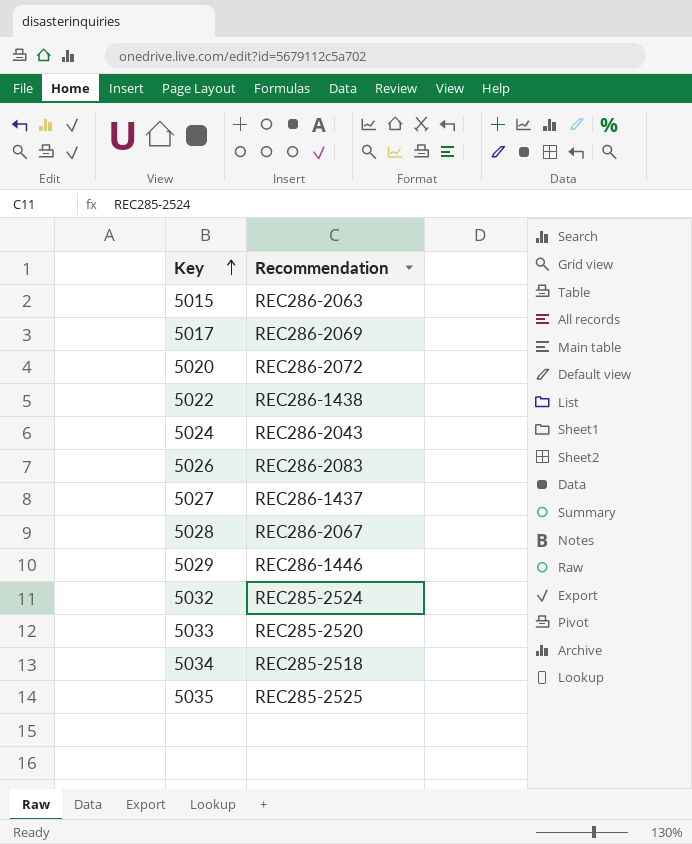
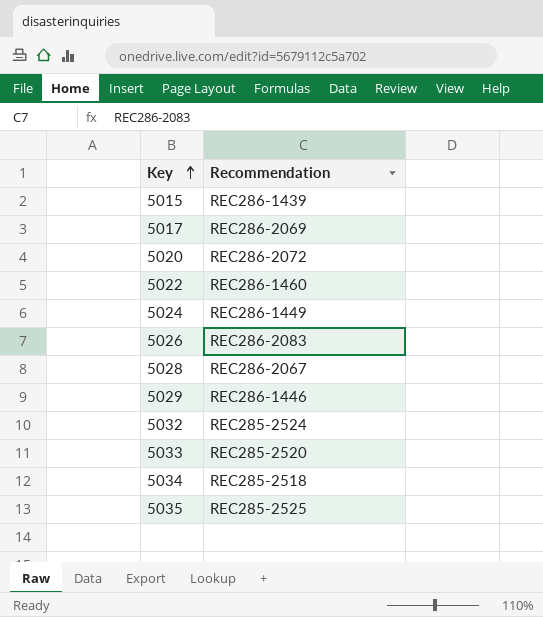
row 5027: REC286-1437 -> none
5015 | Recommendation: REC286-2063 -> REC286-1439
5022 | Recommendation: REC286-1438 -> REC286-1460
5024 | Recommendation: REC286-2043 -> REC286-1449

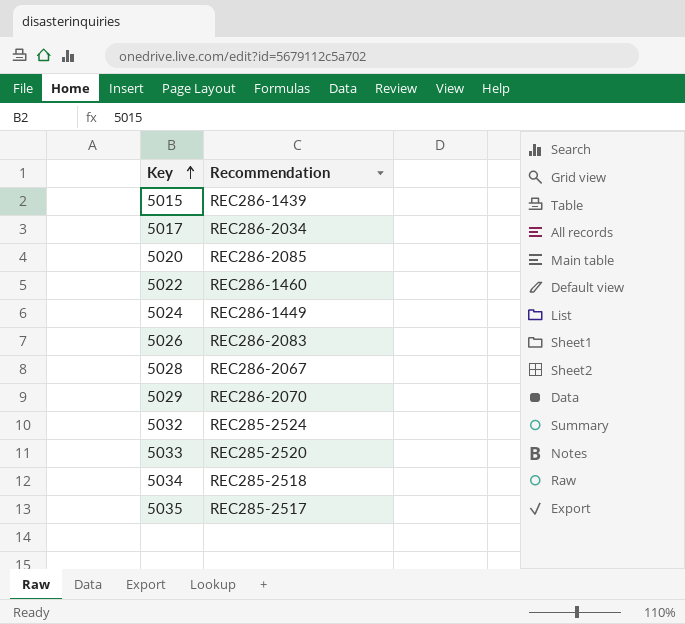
5017 | Recommendation: REC286-2069 -> REC286-2034
5020 | Recommendation: REC286-2072 -> REC286-2085
5029 | Recommendation: REC286-1446 -> REC286-2070
5035 | Recommendation: REC285-2525 -> REC285-2517

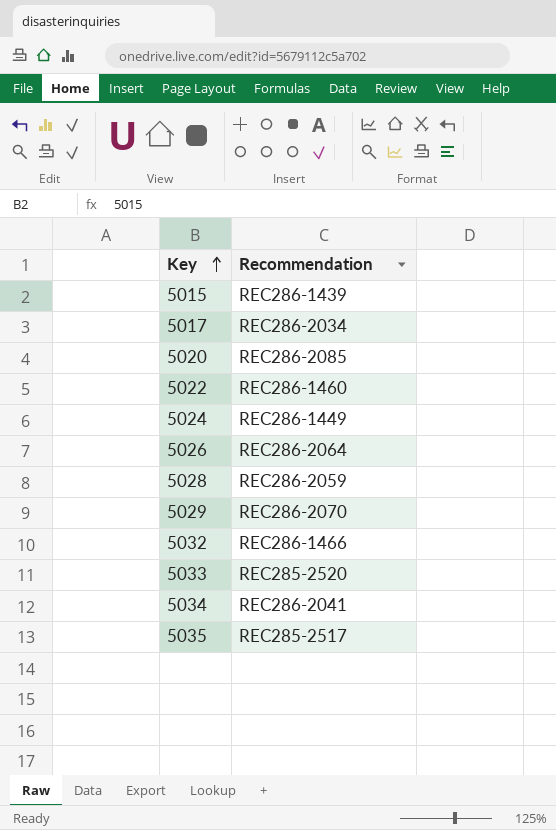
5026 | Recommendation: REC286-2083 -> REC286-2064
5028 | Recommendation: REC286-2067 -> REC286-2059
5032 | Recommendation: REC285-2524 -> REC286-1466
5034 | Recommendation: REC285-2518 -> REC286-2041

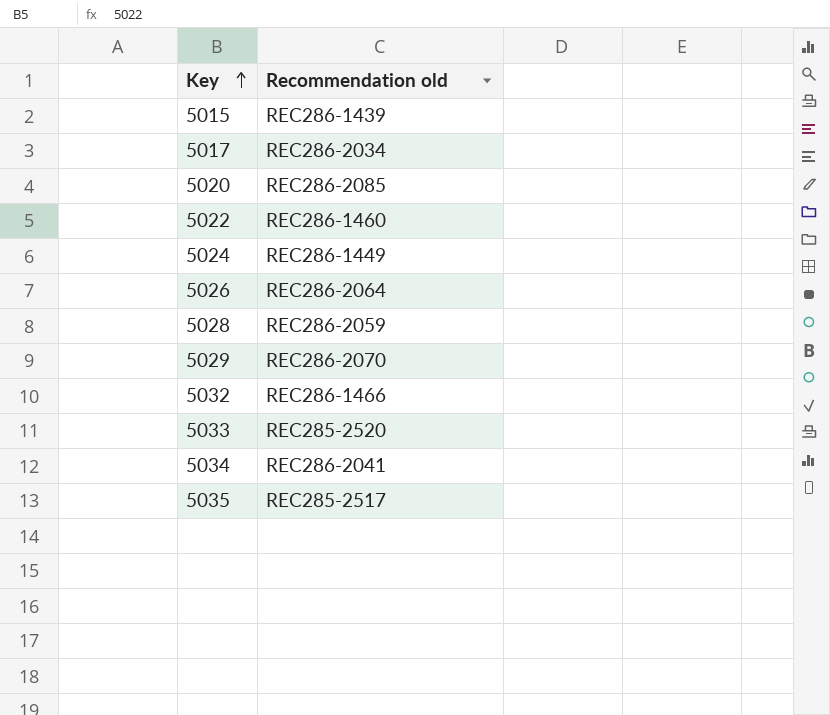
column name: Recommendation -> Recommendation old

